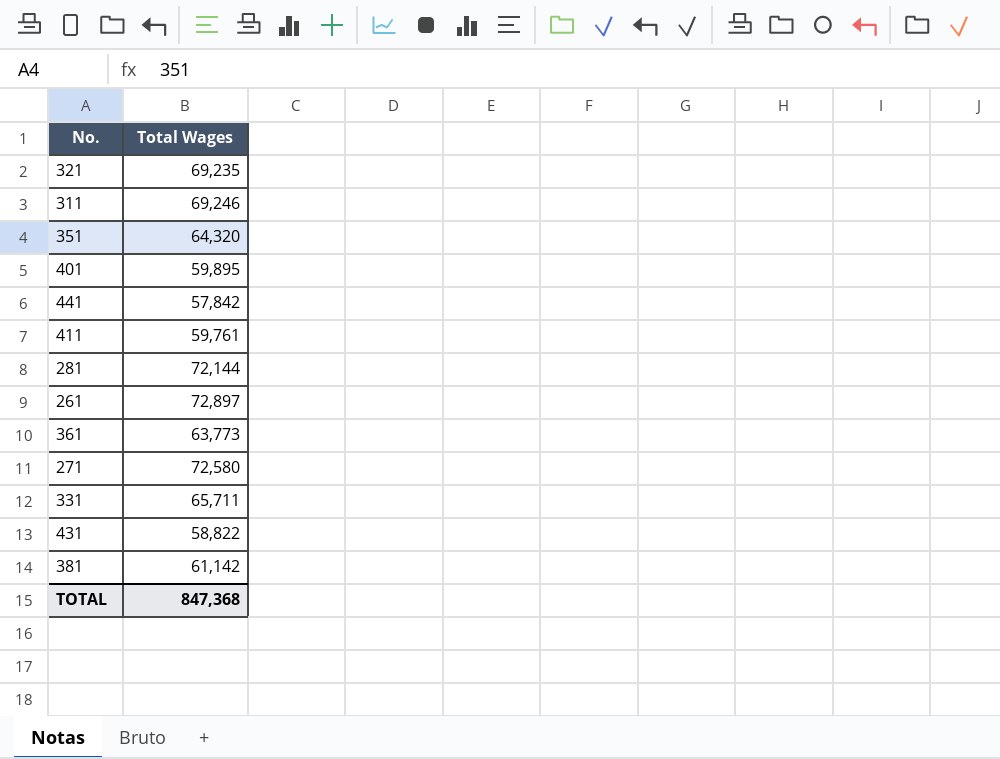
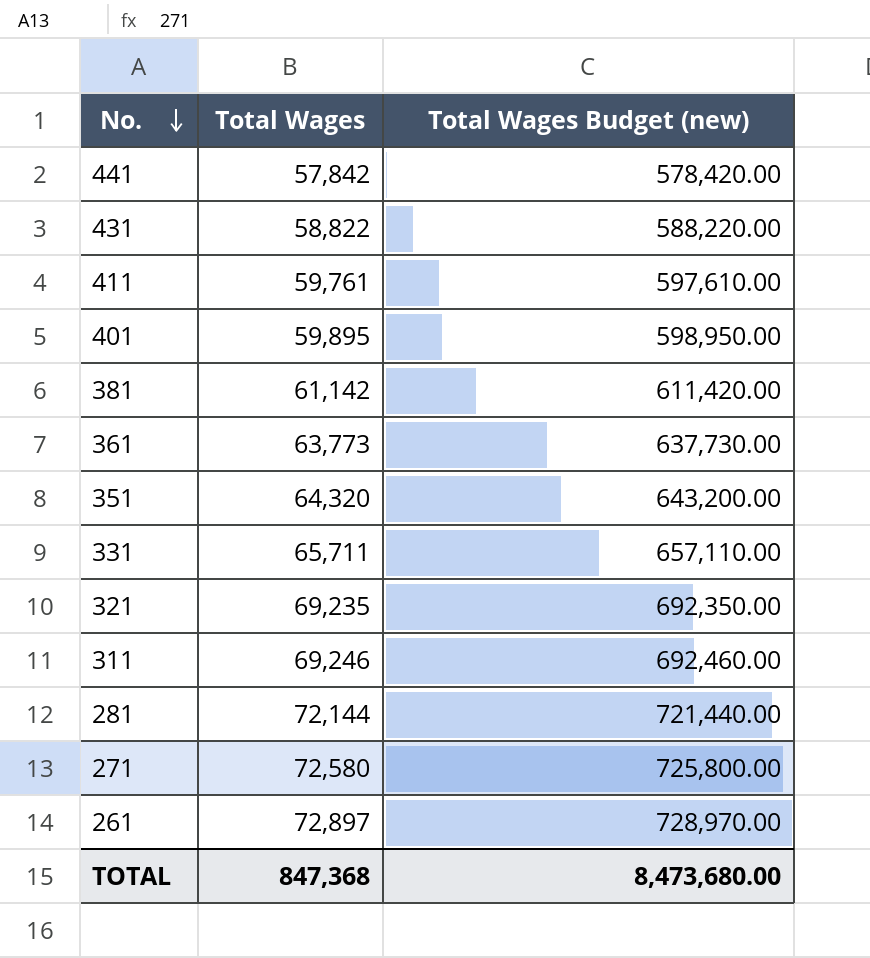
row order: none -> No. descending
column Total Wages Budget (new) | formula: none -> [Total Wages] * 10

